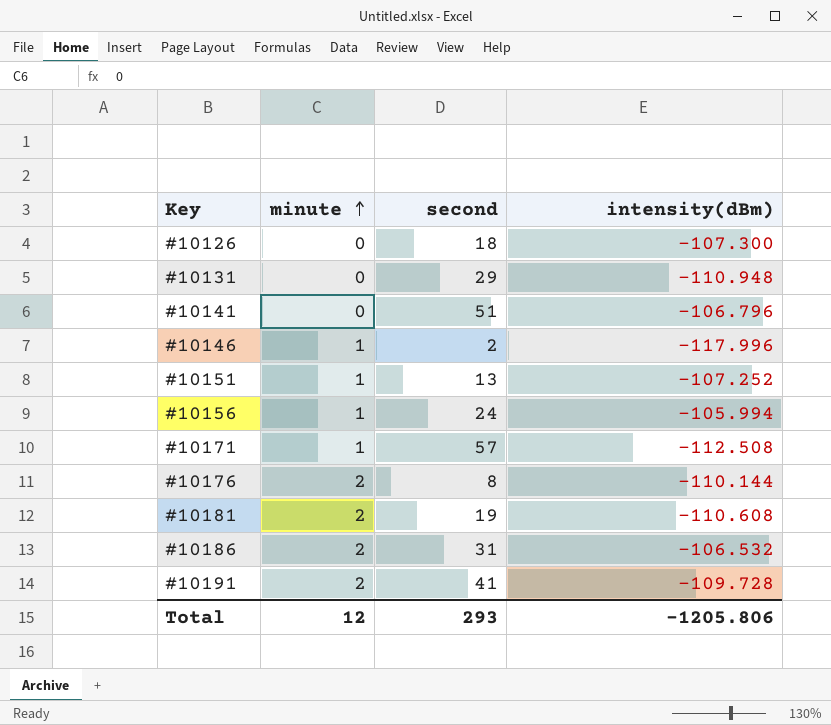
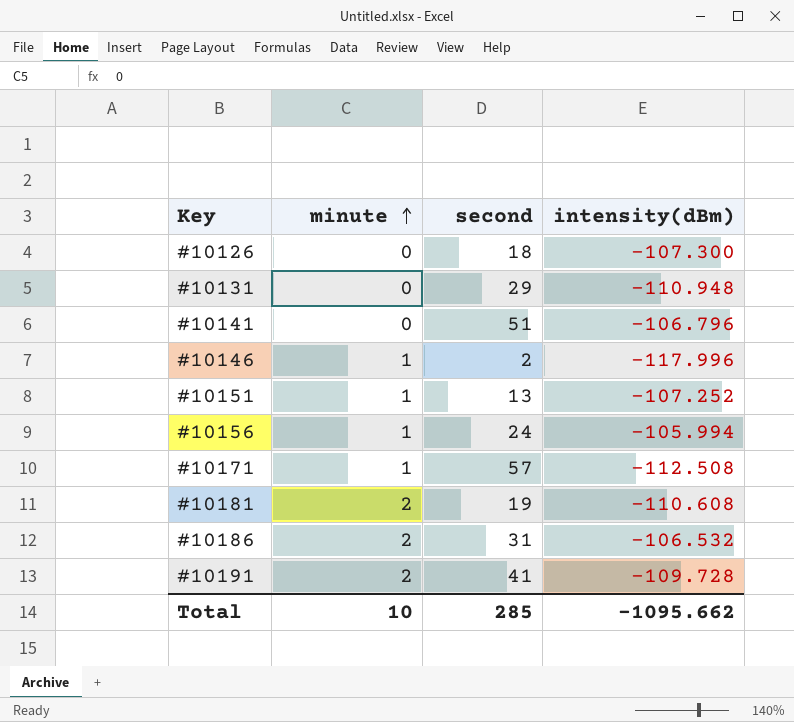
row #10176: 2 | 8 | -110.144 -> none
Total | minute: 12 -> 10
Total | second: 293 -> 285
Total | intensity(dBm): -1205.806 -> -1095.662

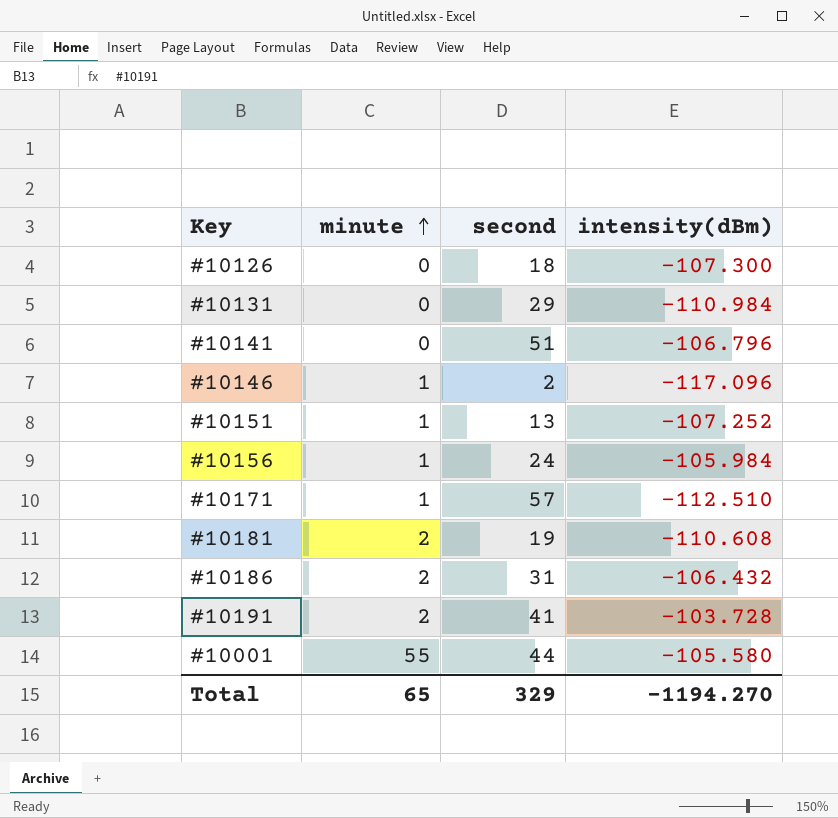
#10131 | intensity(dBm): -110.948 -> -110.984
#10146 | intensity(dBm): -117.996 -> -117.096
#10156 | intensity(dBm): -105.994 -> -105.984
#10171 | intensity(dBm): -112.508 -> -112.510
#10186 | intensity(dBm): -106.532 -> -106.432
#10191 | intensity(dBm): -109.728 -> -103.728
row #10001: none -> 55 | 44 | -105.580
Total | minute: 10 -> 65
Total | second: 285 -> 329
Total | intensity(dBm): -1095.662 -> -1194.270

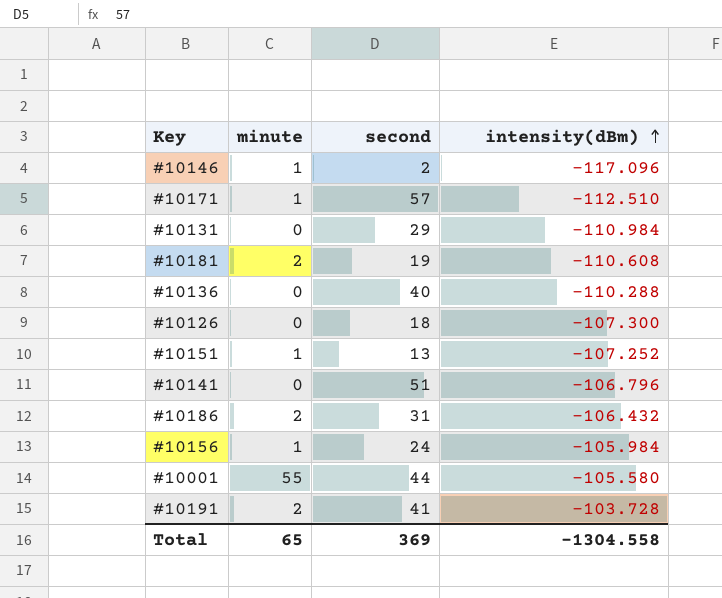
row order: minute ascending -> intensity(dBm) ascending
row #10136: none -> 0 | 40 | -110.288
Total | second: 329 -> 369
Total | intensity(dBm): -1194.270 -> -1304.558

